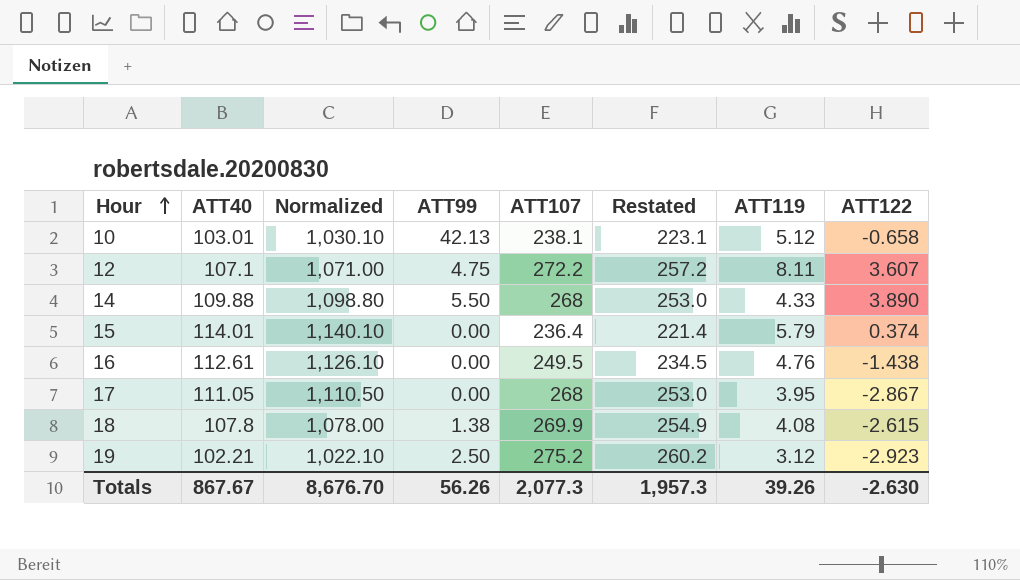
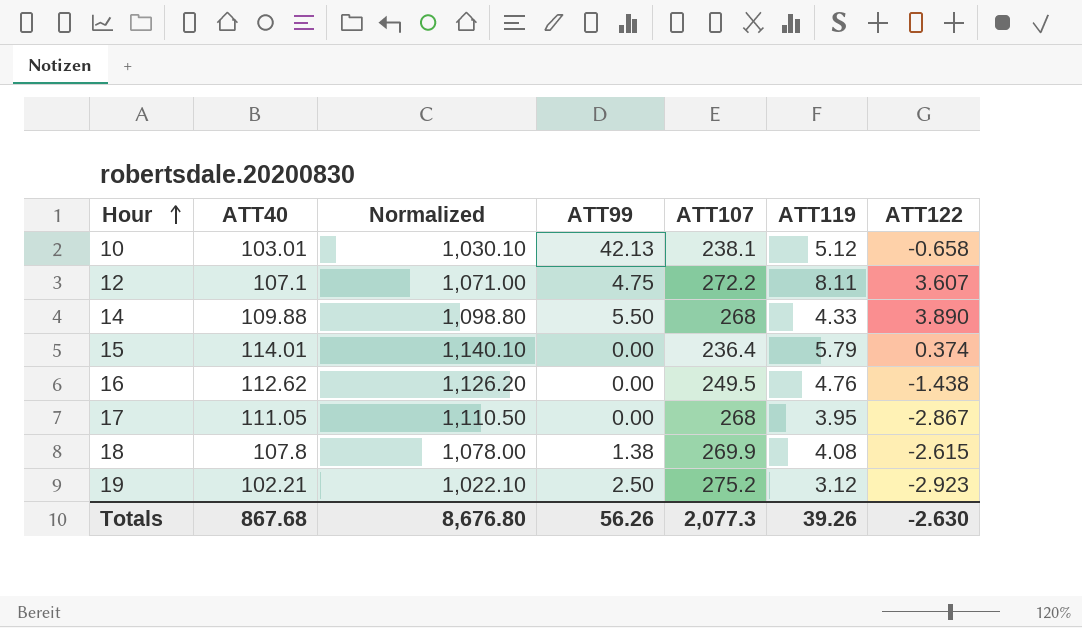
column Restated | formula: [ATT107] - 15 -> none
16 | ATT40: 112.61 -> 112.62
16 | Normalized: 1,126.10 -> 1,126.20
Totals | ATT40: 867.67 -> 867.68
Totals | Normalized: 8,676.70 -> 8,676.80

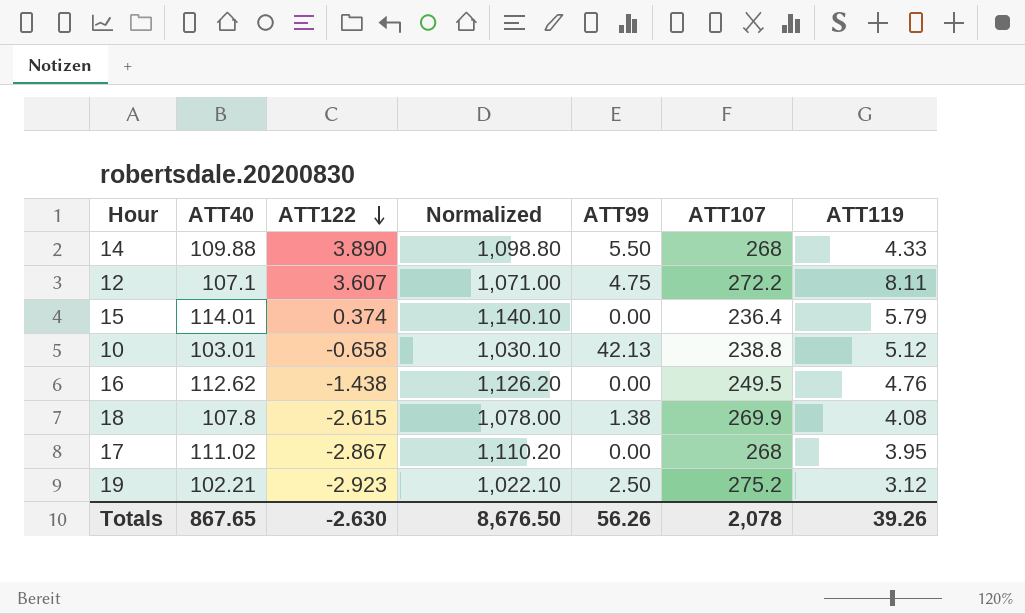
row order: Hour ascending -> ATT122 descending
column ATT122 | position: 7 -> 3
10 | ATT107: 238.1 -> 238.8
17 | ATT40: 111.05 -> 111.02
17 | Normalized: 1,110.50 -> 1,110.20
Totals | ATT40: 867.68 -> 867.65
Totals | Normalized: 8,676.80 -> 8,676.50
Totals | ATT107: 2,077.3 -> 2,078

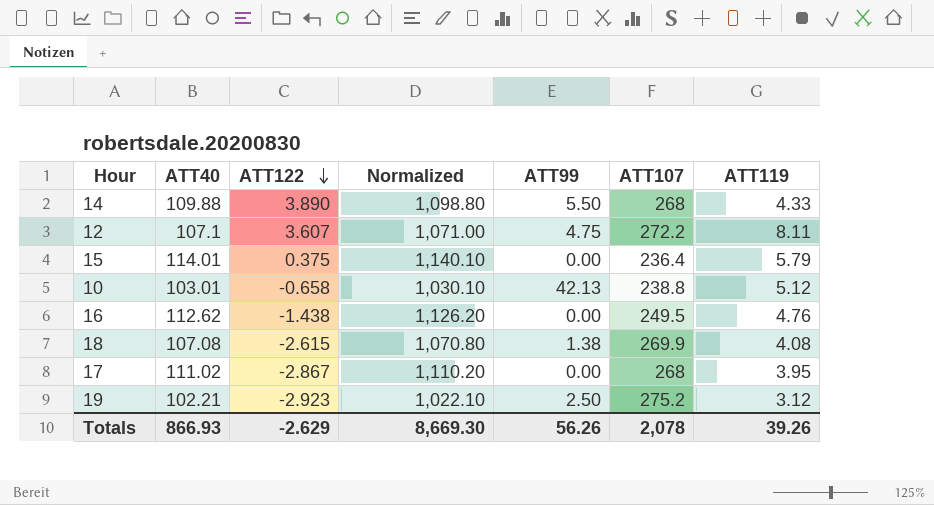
15 | ATT122: 0.374 -> 0.375
18 | ATT40: 107.8 -> 107.08
18 | Normalized: 1,078.00 -> 1,070.80
Totals | ATT40: 867.65 -> 866.93
Totals | ATT122: -2.630 -> -2.629
Totals | Normalized: 8,676.50 -> 8,669.30

